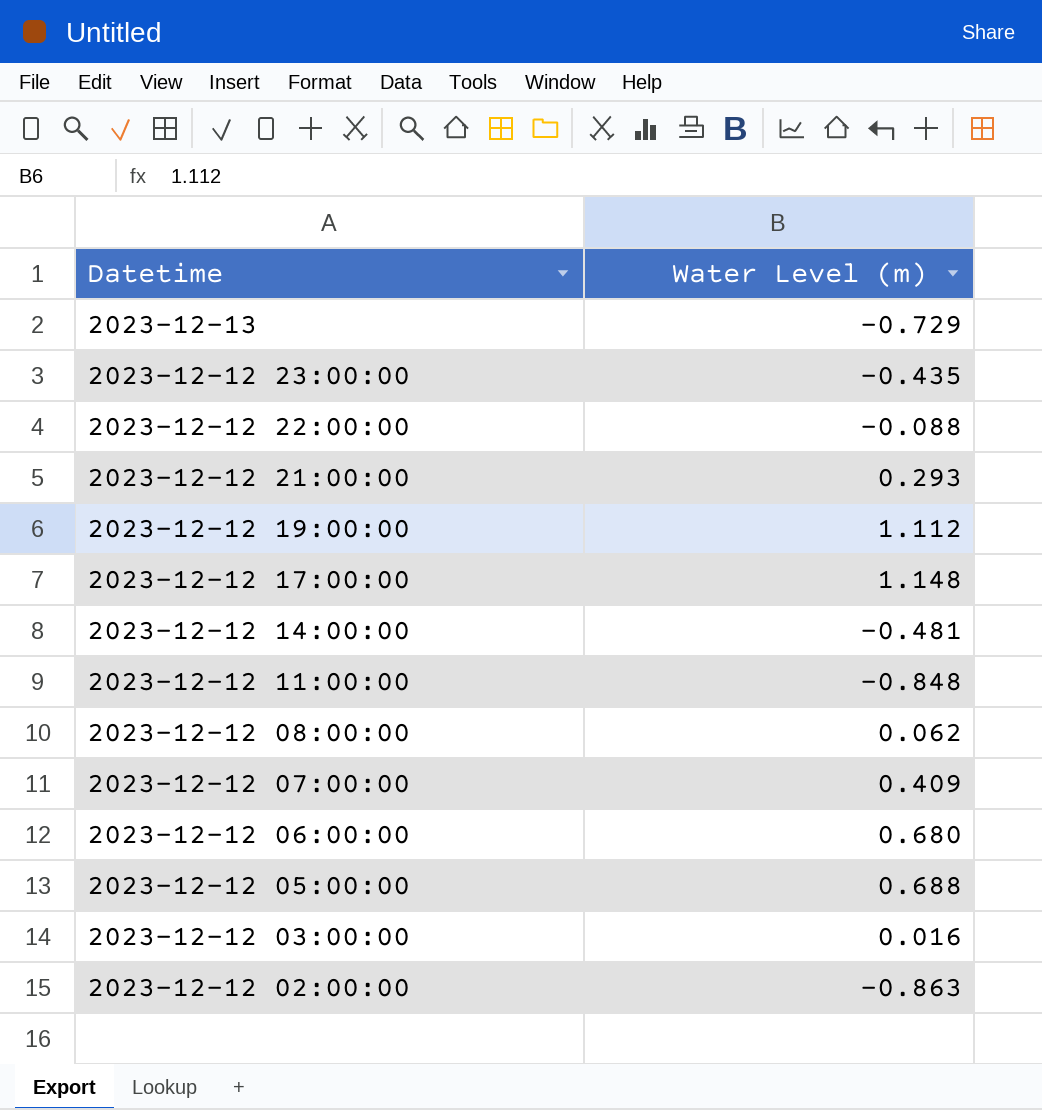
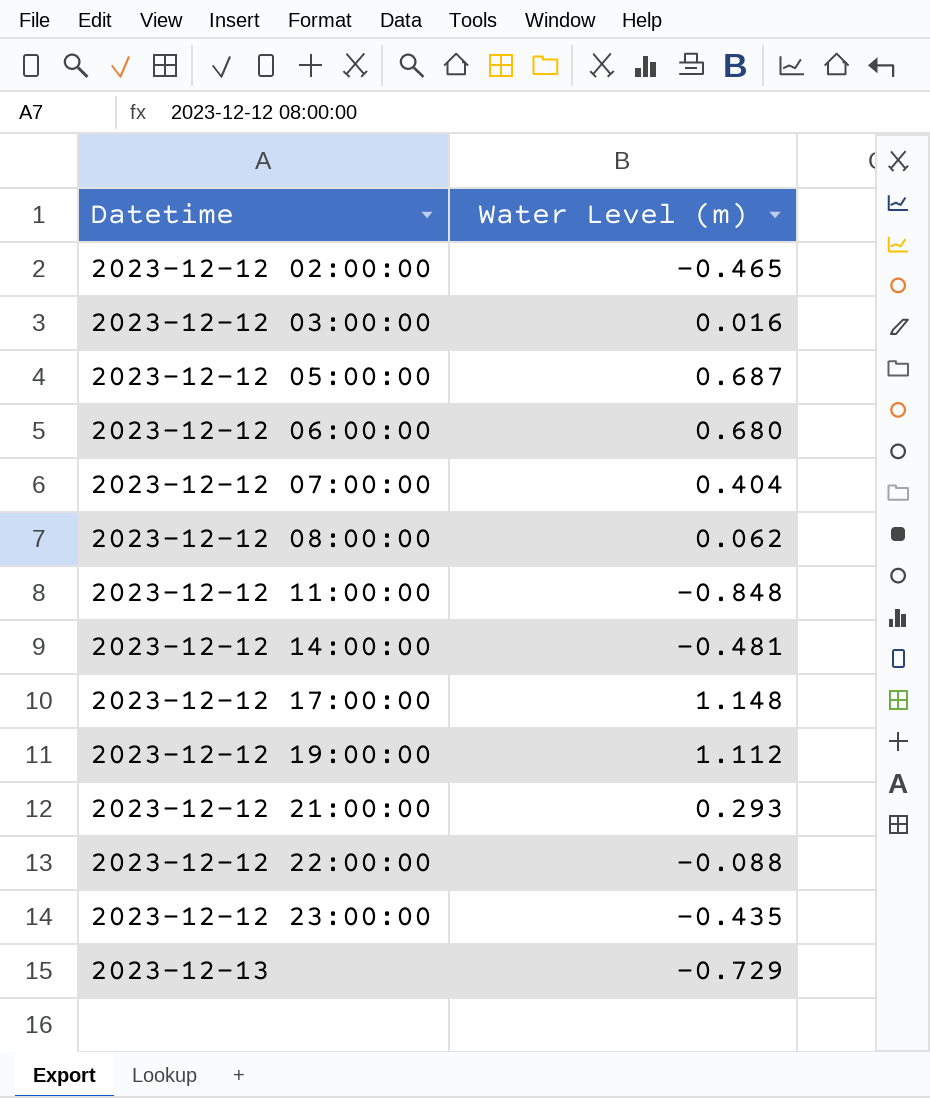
row order: Datetime descending -> Datetime ascending
2023-12-12 02:00:00 | Water Level (m): -0.863 -> -0.465
2023-12-12 05:00:00 | Water Level (m): 0.688 -> 0.687
2023-12-12 07:00:00 | Water Level (m): 0.409 -> 0.404

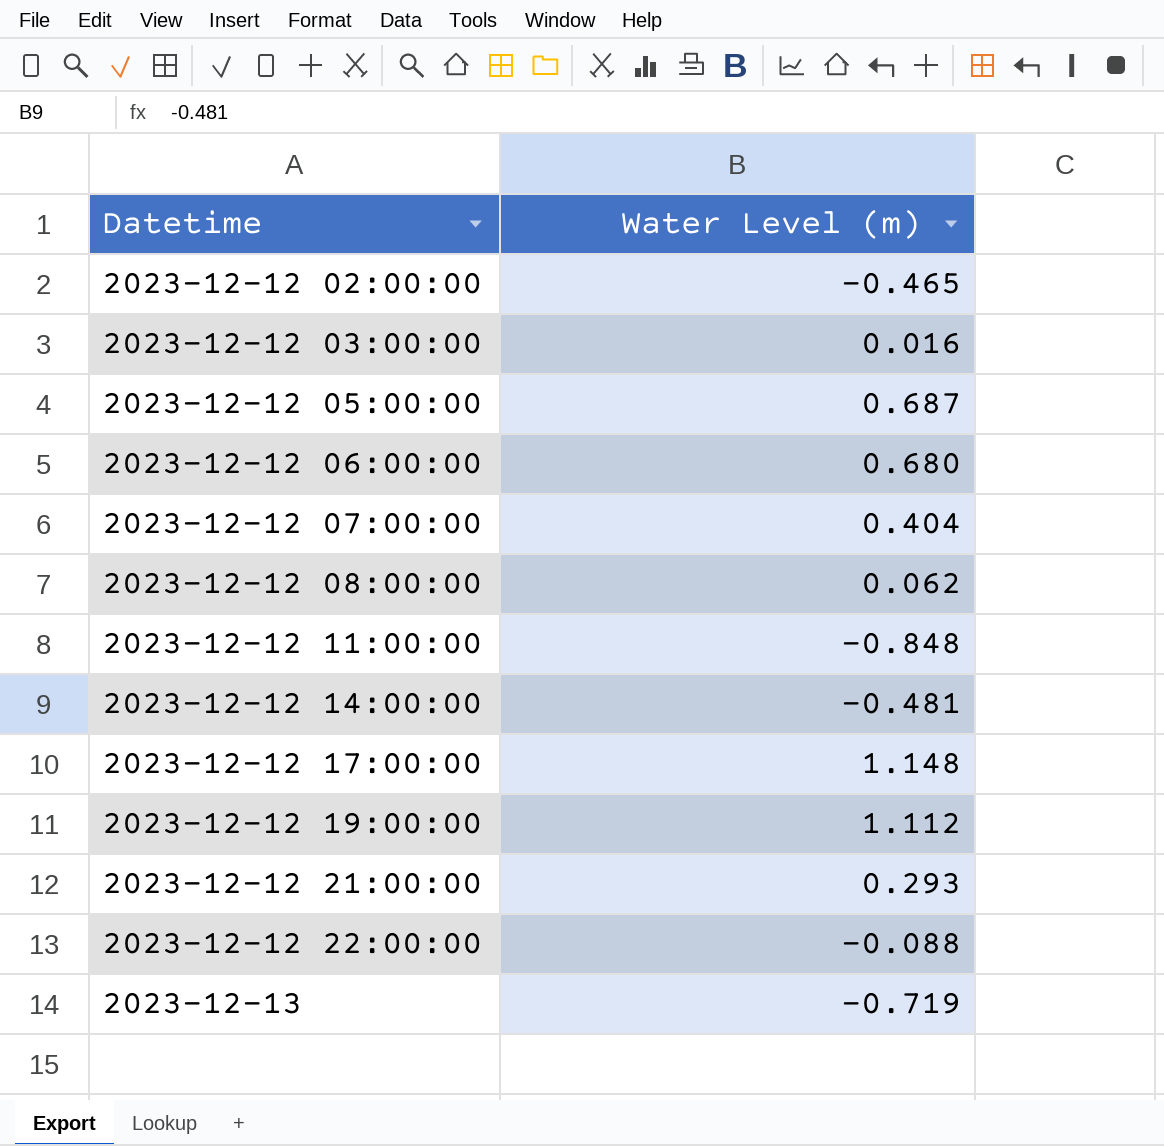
row 2023-12-12 23:00:00: -0.435 -> none
2023-12-13 | Water Level (m): -0.729 -> -0.719

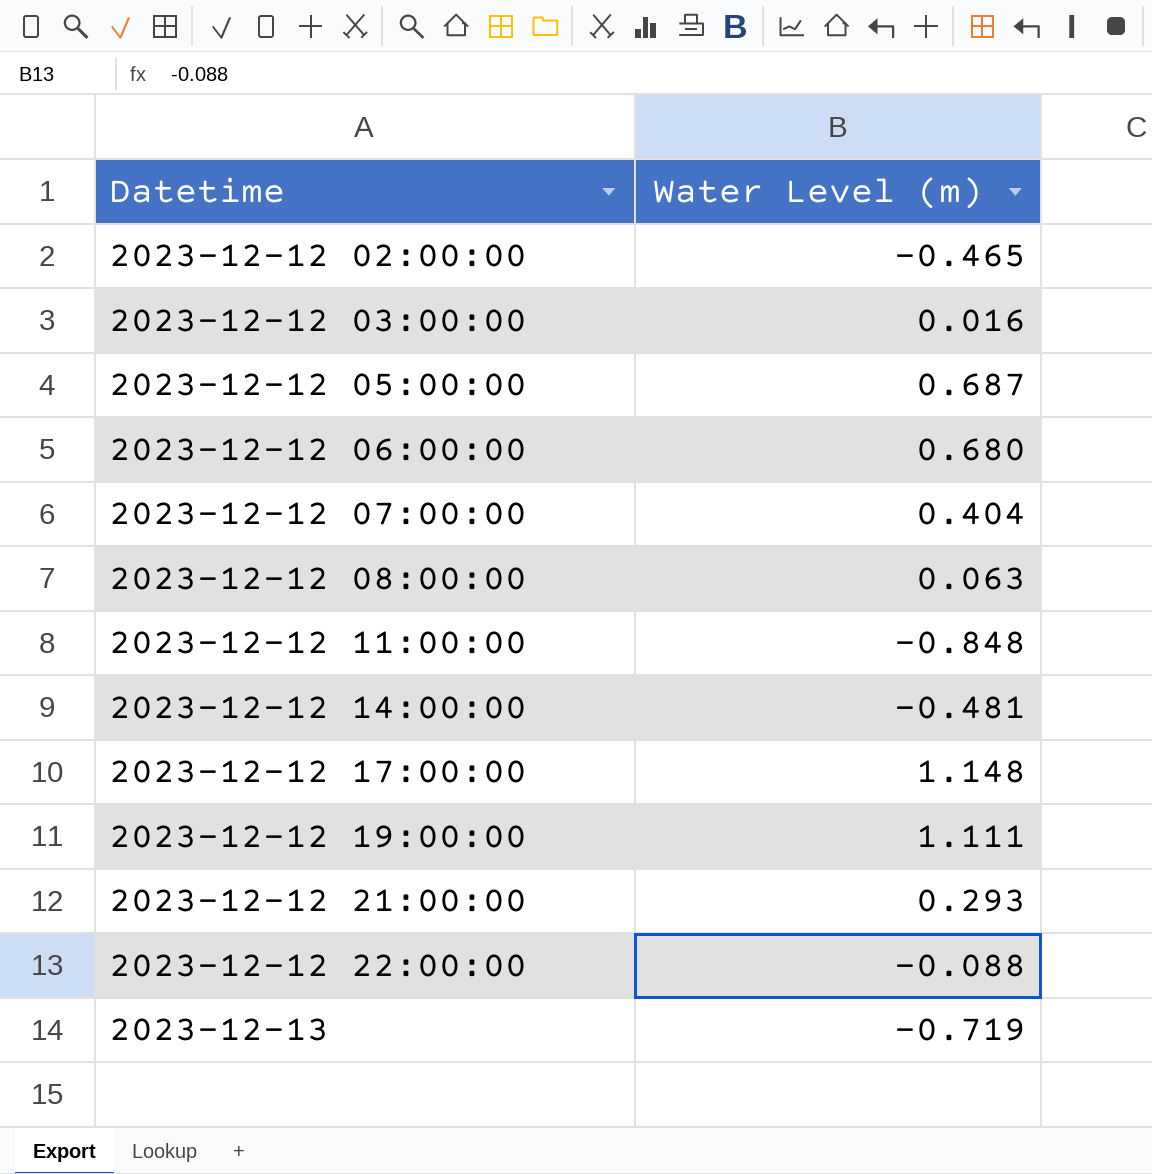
2023-12-12 08:00:00 | Water Level (m): 0.062 -> 0.063
2023-12-12 19:00:00 | Water Level (m): 1.112 -> 1.111

